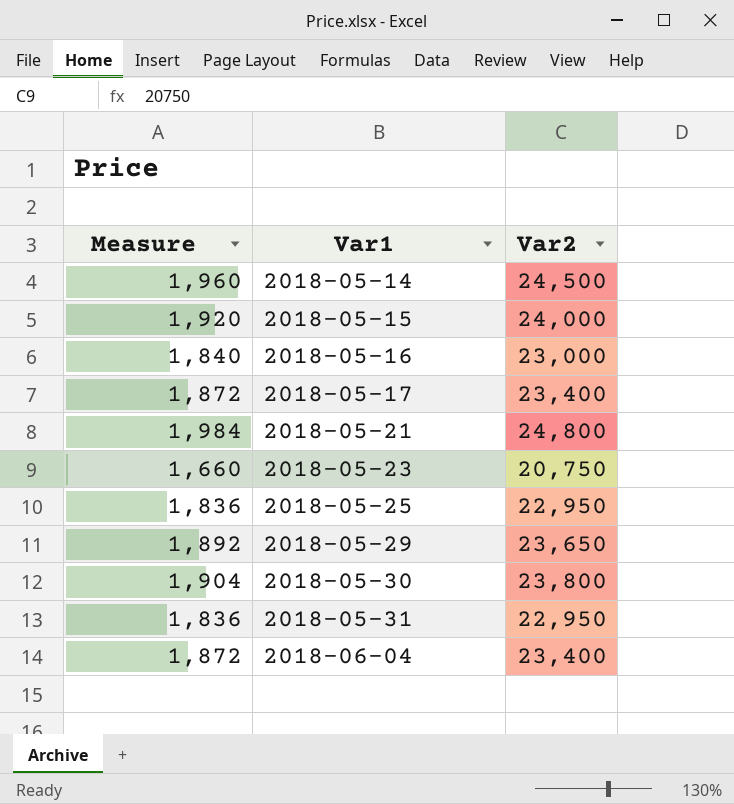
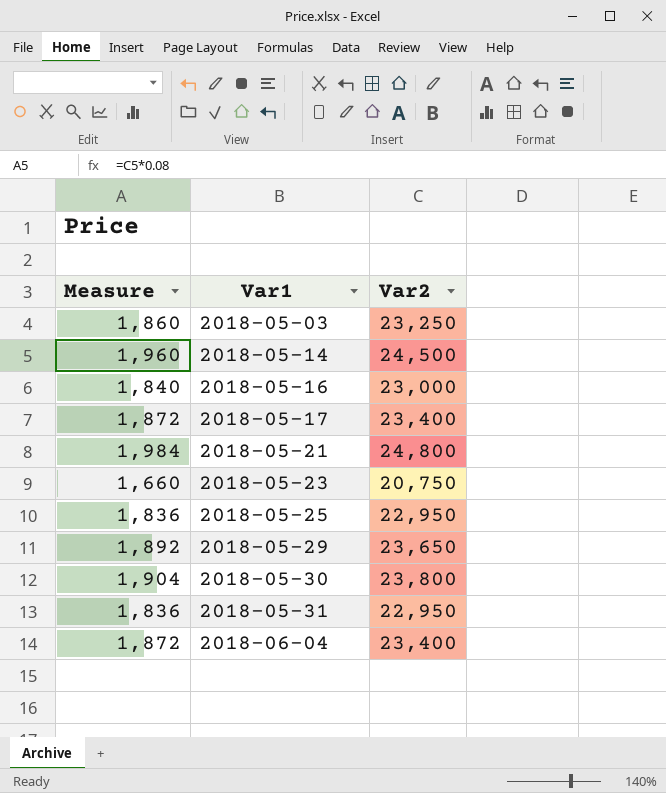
row 2018-05-15: 1,920 | 24,000 -> none
row 2018-05-03: none -> 1,860 | 23,250

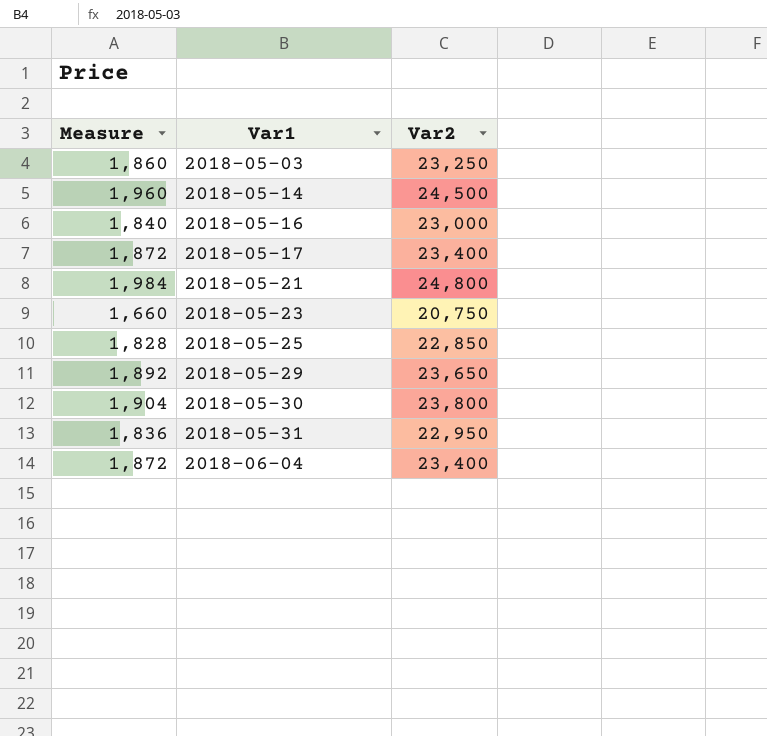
2018-05-25 | Measure: 1,836 -> 1,828
2018-05-25 | Var2: 22,950 -> 22,850

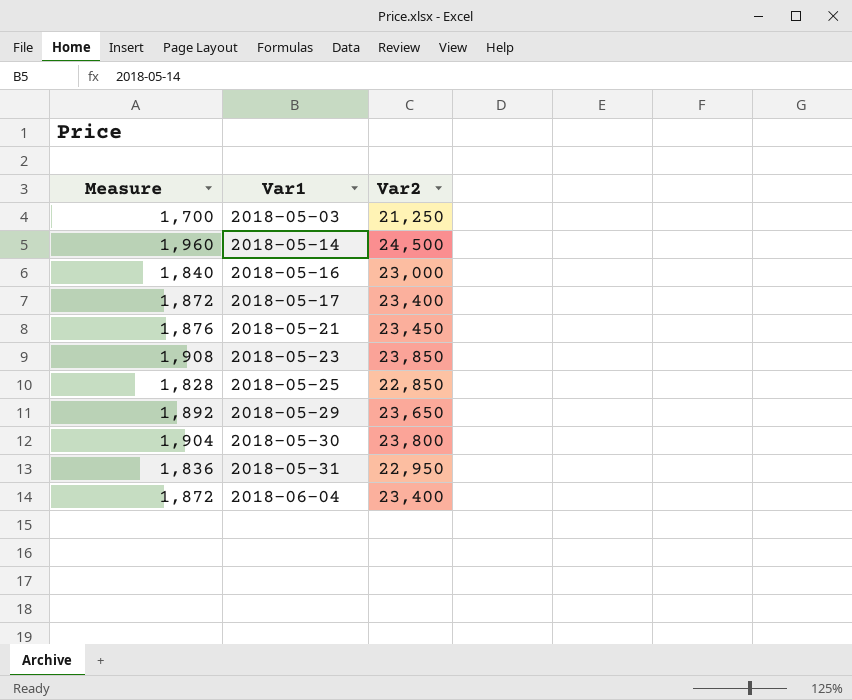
2018-05-03 | Measure: 1,860 -> 1,700
2018-05-03 | Var2: 23,250 -> 21,250
2018-05-21 | Measure: 1,984 -> 1,876
2018-05-21 | Var2: 24,800 -> 23,450
2018-05-23 | Measure: 1,660 -> 1,908
2018-05-23 | Var2: 20,750 -> 23,850

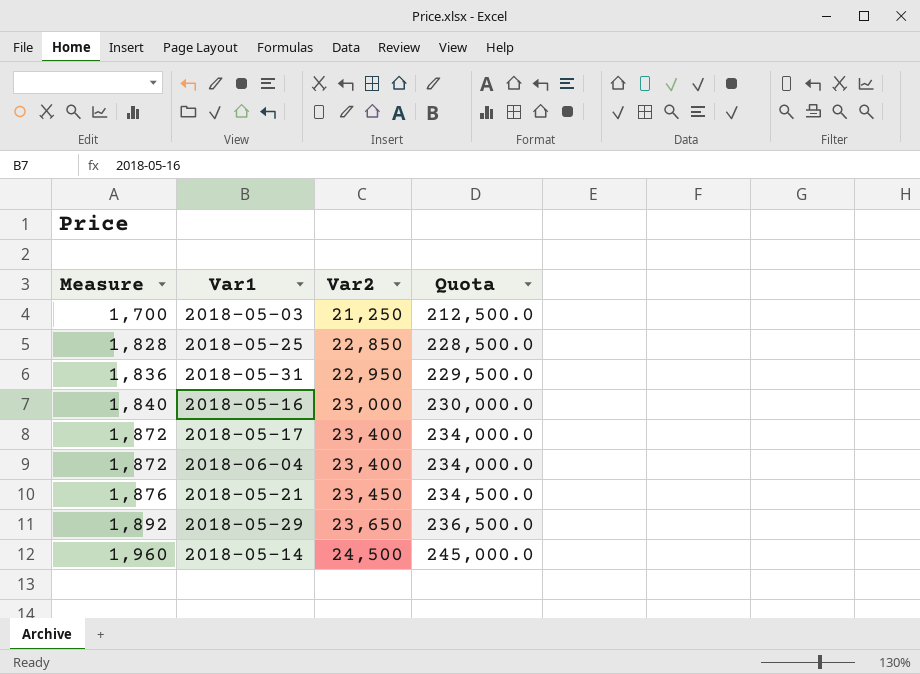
row order: Var1 ascending -> Measure ascending
column Quota | formula: none -> [Var2] * 10
row 2018-05-23: 1,908 | 23,850 -> none
row 2018-05-30: 1,904 | 23,800 -> none

